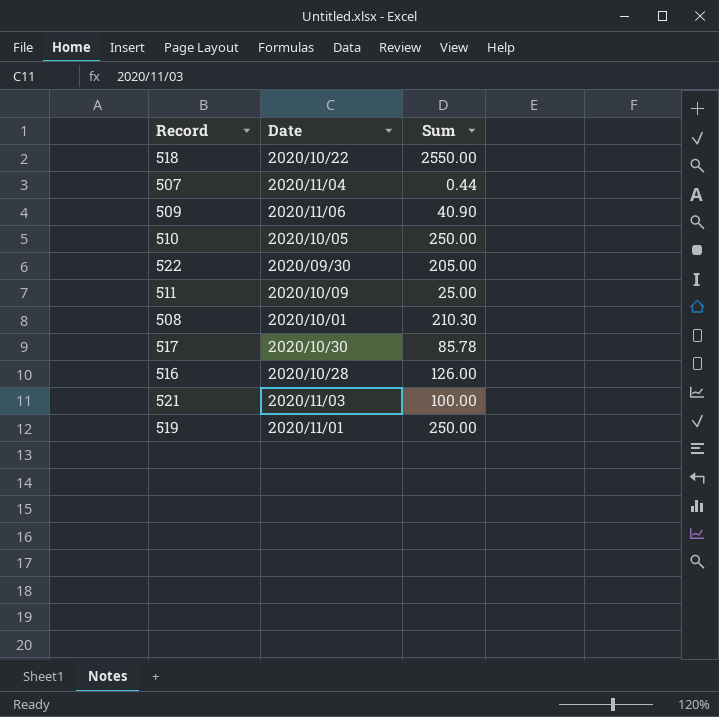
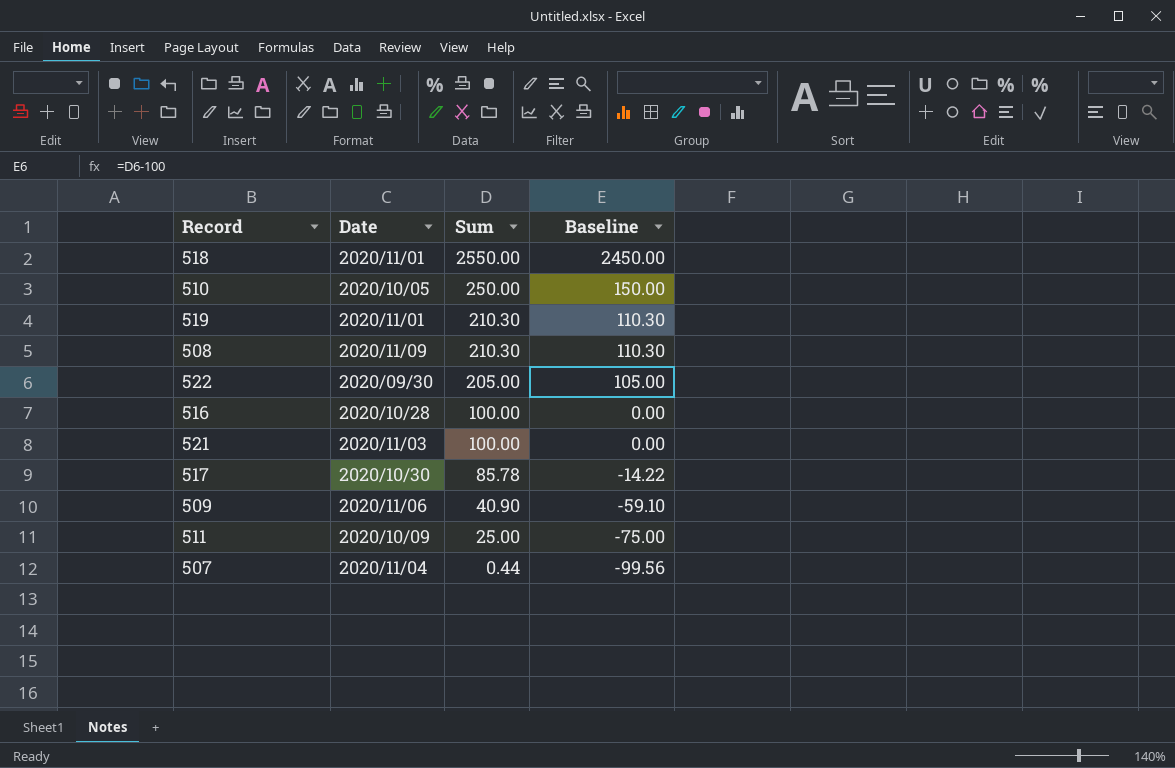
row order: none -> Sum descending
column Baseline | formula: none -> [Sum] - 100
518 | Date: 2020/10/22 -> 2020/11/01
519 | Sum: 250.00 -> 210.30
508 | Date: 2020/10/01 -> 2020/11/09
516 | Sum: 126.00 -> 100.00

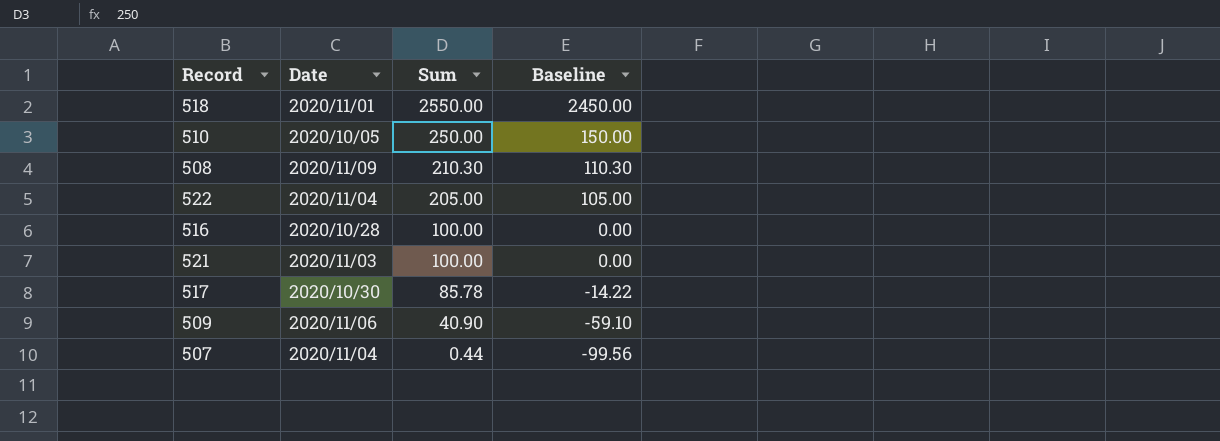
row 519: 2020/11/01 | 210.30 | 110.30 -> none
row 511: 2020/10/09 | 25.00 | -75.00 -> none
522 | Date: 2020/09/30 -> 2020/11/04

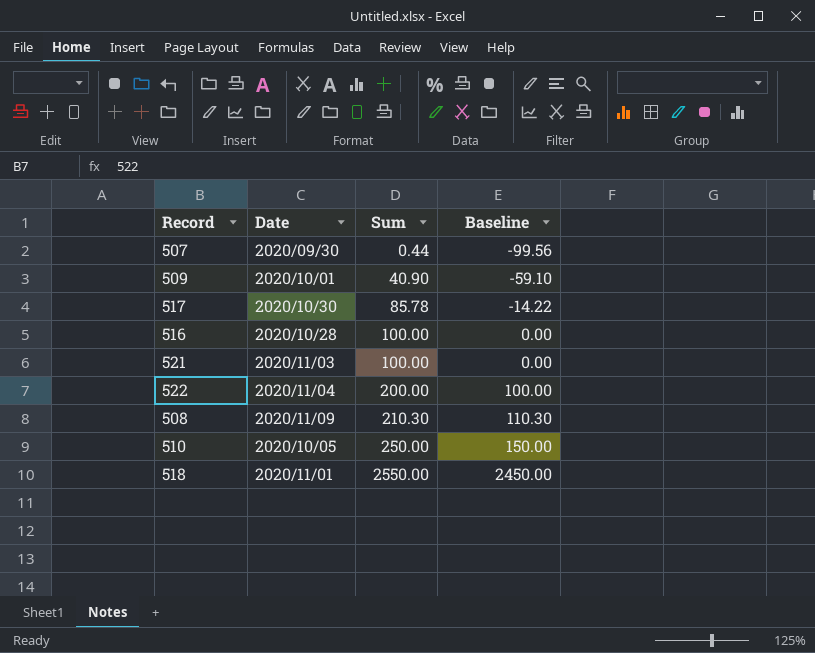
row order: Sum descending -> Sum ascending
507 | Date: 2020/11/04 -> 2020/09/30
509 | Date: 2020/11/06 -> 2020/10/01
522 | Sum: 205.00 -> 200.00
522 | Baseline: 105.00 -> 100.00

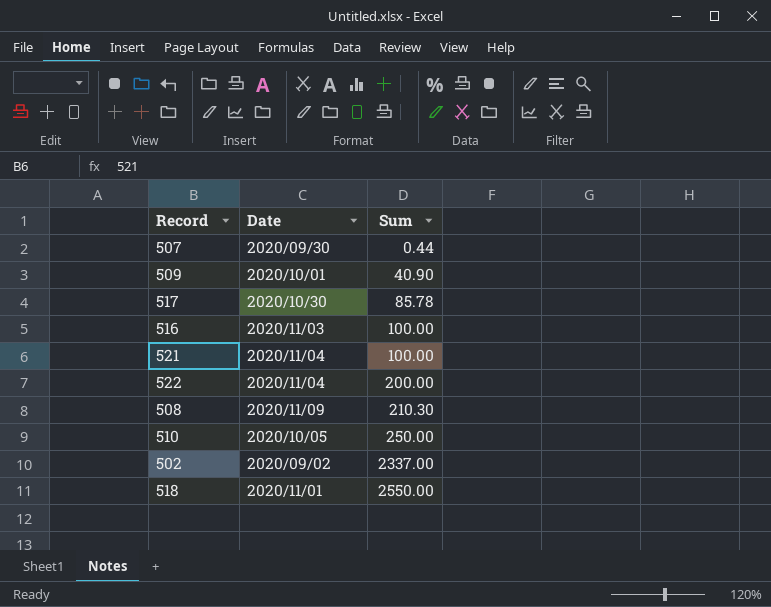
column Baseline | formula: [Sum] - 100 -> none
516 | Date: 2020/10/28 -> 2020/11/03
521 | Date: 2020/11/03 -> 2020/11/04
row 502: none -> 2020/09/02 | 2337.00

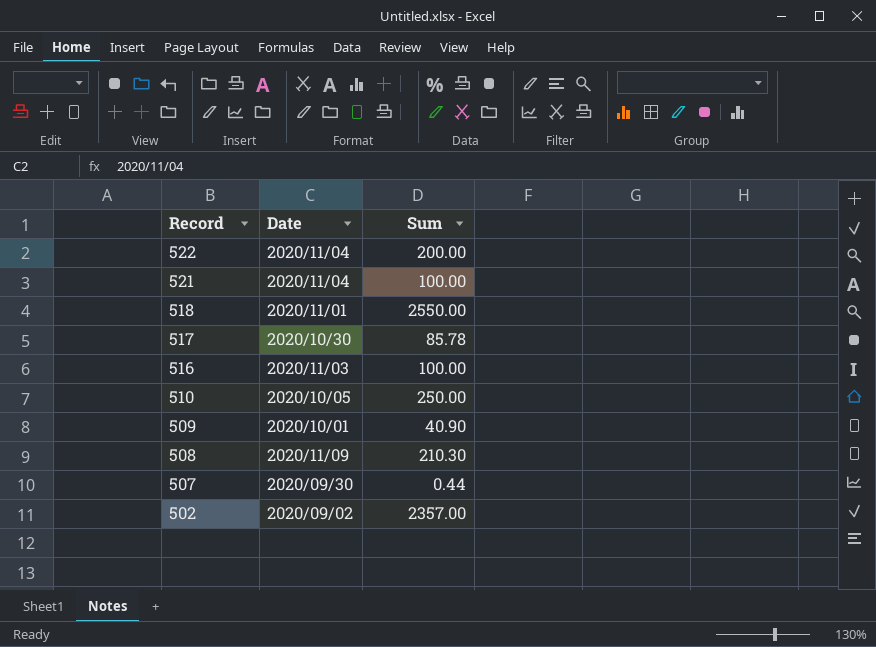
row order: Sum ascending -> Record descending
502 | Sum: 2337.00 -> 2357.00

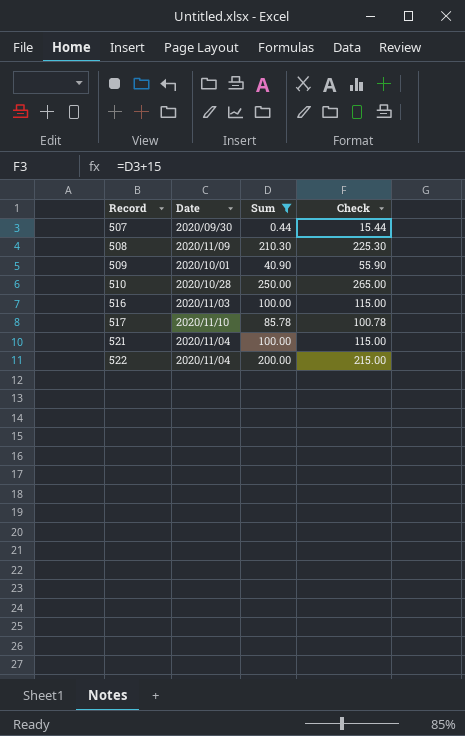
filter: none -> Sum <= 250.00
row order: Record descending -> Record ascending
column Check | formula: none -> [Sum] + 15
510 | Date: 2020/10/05 -> 2020/10/28
517 | Date: 2020/10/30 -> 2020/11/10

